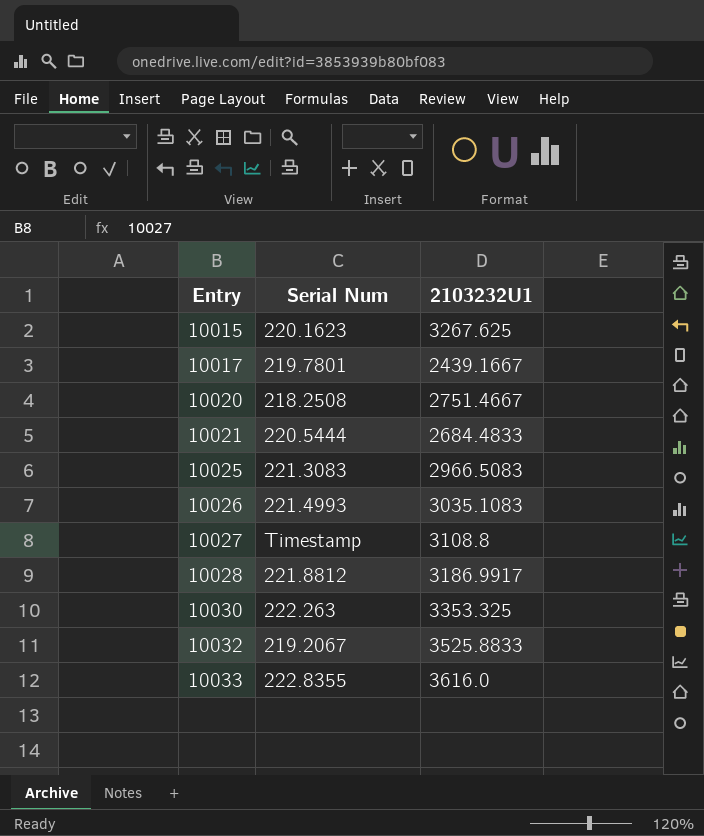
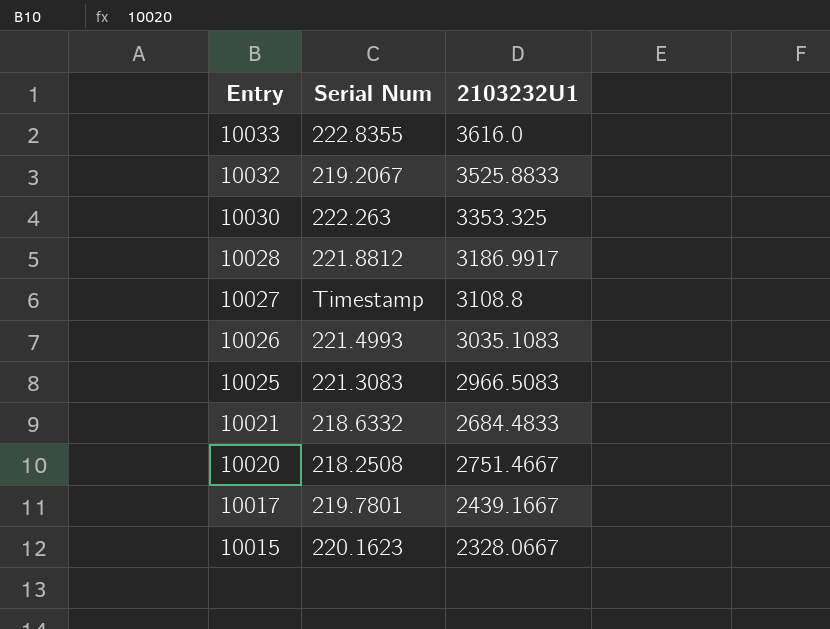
row order: Entry ascending -> Entry descending
10021 | Serial Num: 220.5444 -> 218.6332
10015 | 2103232U1: 3267.625 -> 2328.0667

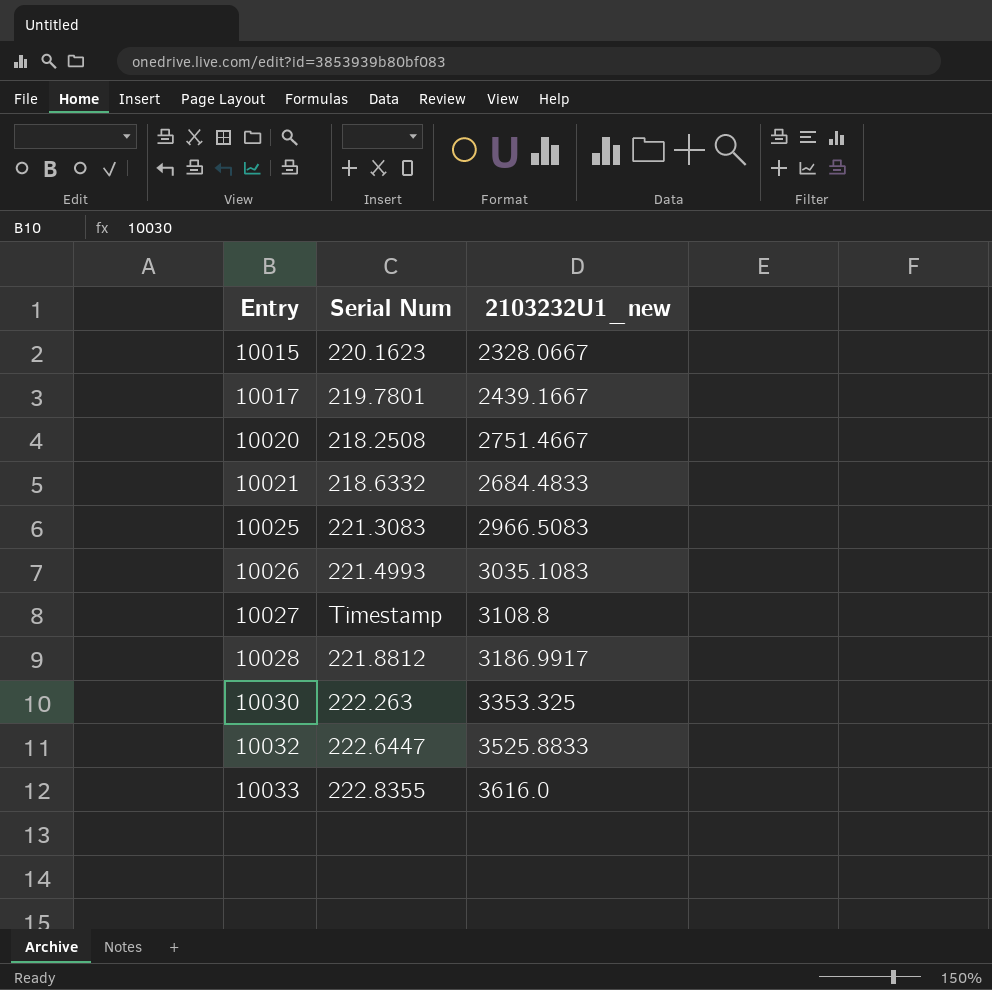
row order: Entry descending -> Entry ascending
column name: 2103232U1 -> 2103232U1_new
10032 | Serial Num: 219.2067 -> 222.6447

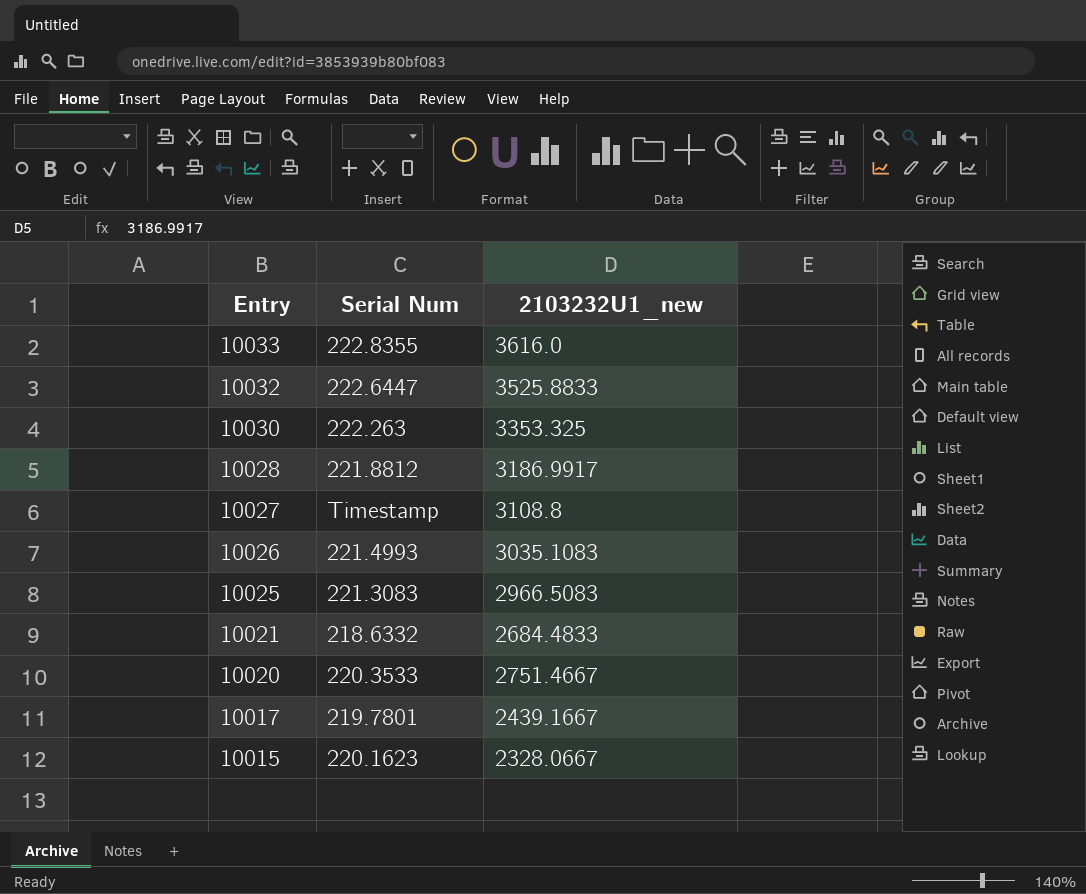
row order: Entry ascending -> Entry descending
10020 | Serial Num: 218.2508 -> 220.3533

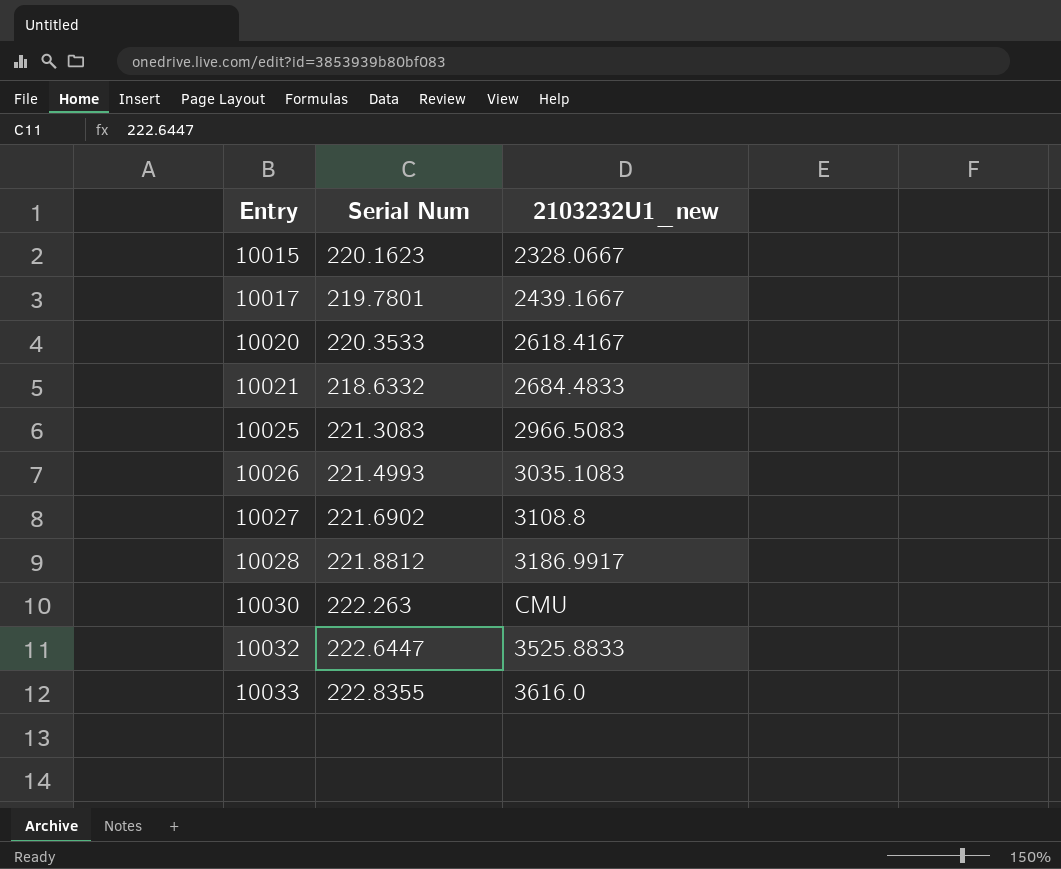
row order: Entry descending -> Entry ascending
10020 | 2103232U1_new: 2751.4667 -> 2618.4167
10027 | Serial Num: Timestamp -> 221.6902
10030 | 2103232U1_new: 3353.325 -> CMU

